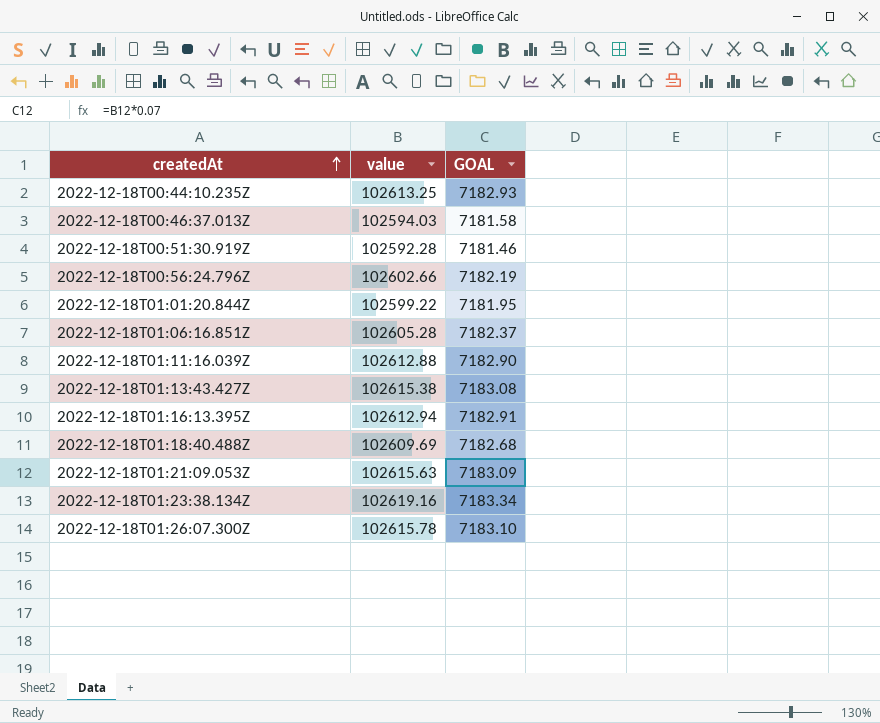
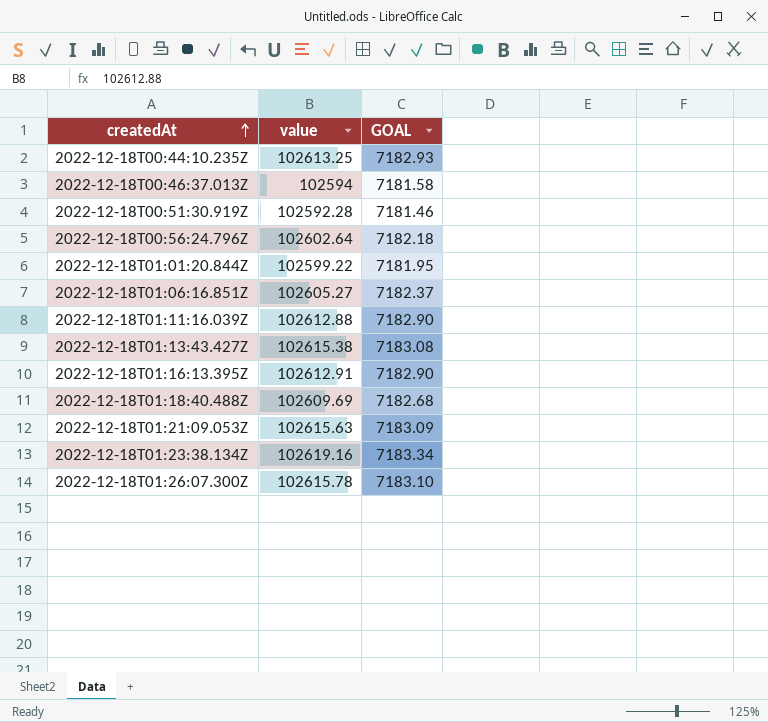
2022-12-18T00:46:37.013Z | value: 102594.03 -> 102594
2022-12-18T00:56:24.796Z | value: 102602.66 -> 102602.64
2022-12-18T00:56:24.796Z | GOAL: 7182.19 -> 7182.18
2022-12-18T01:06:16.851Z | value: 102605.28 -> 102605.27
2022-12-18T01:16:13.395Z | value: 102612.94 -> 102612.91
2022-12-18T01:16:13.395Z | GOAL: 7182.91 -> 7182.90

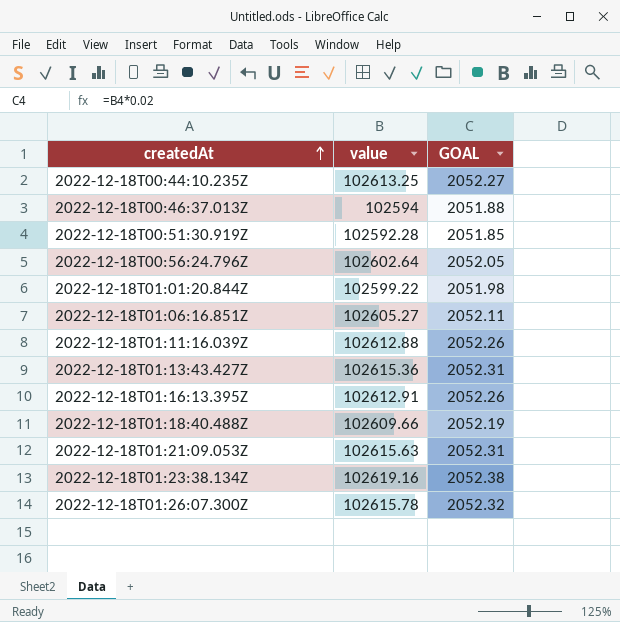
column GOAL | formula: [value] * 0.07 -> [value] * 0.02
2022-12-18T01:13:43.427Z | value: 102615.38 -> 102615.36
2022-12-18T01:18:40.488Z | value: 102609.69 -> 102609.66

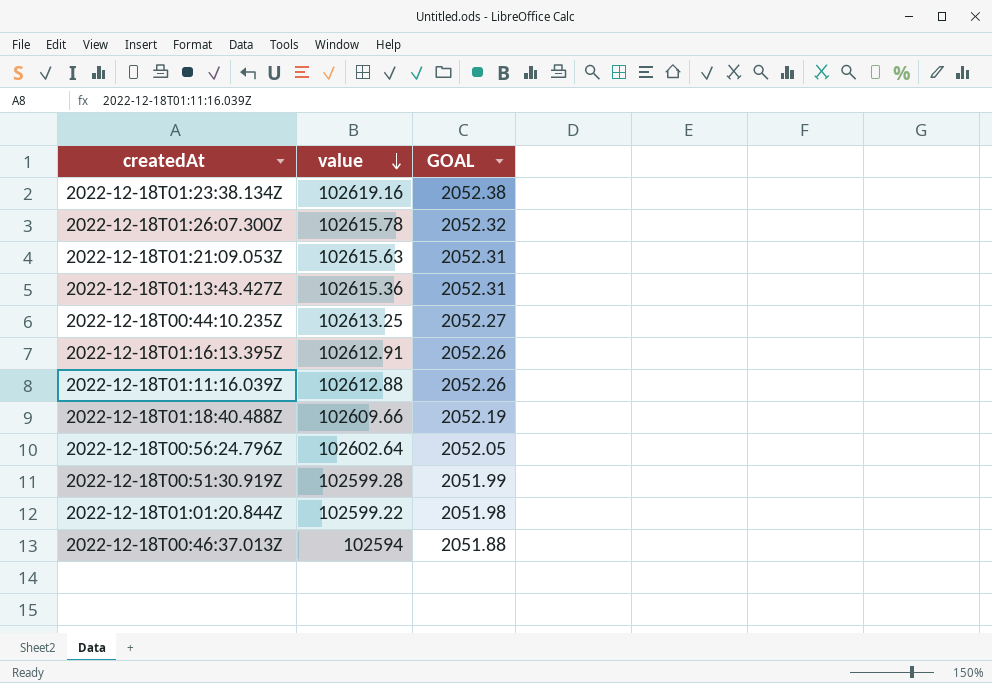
row order: createdAt ascending -> value descending
row 2022-12-18T01:06:16.851Z: 102605.27 | 2052.11 -> none
2022-12-18T00:51:30.919Z | value: 102592.28 -> 102599.28
2022-12-18T00:51:30.919Z | GOAL: 2051.85 -> 2051.99

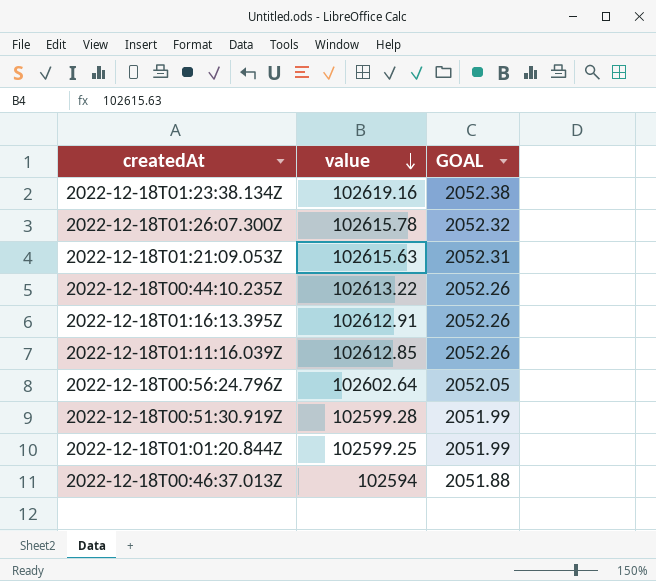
row 2022-12-18T01:13:43.427Z: 102615.36 | 2052.31 -> none
row 2022-12-18T01:18:40.488Z: 102609.66 | 2052.19 -> none
2022-12-18T00:44:10.235Z | value: 102613.25 -> 102613.22
2022-12-18T00:44:10.235Z | GOAL: 2052.27 -> 2052.26
2022-12-18T01:11:16.039Z | value: 102612.88 -> 102612.85
2022-12-18T01:01:20.844Z | value: 102599.22 -> 102599.25
2022-12-18T01:01:20.844Z | GOAL: 2051.98 -> 2051.99

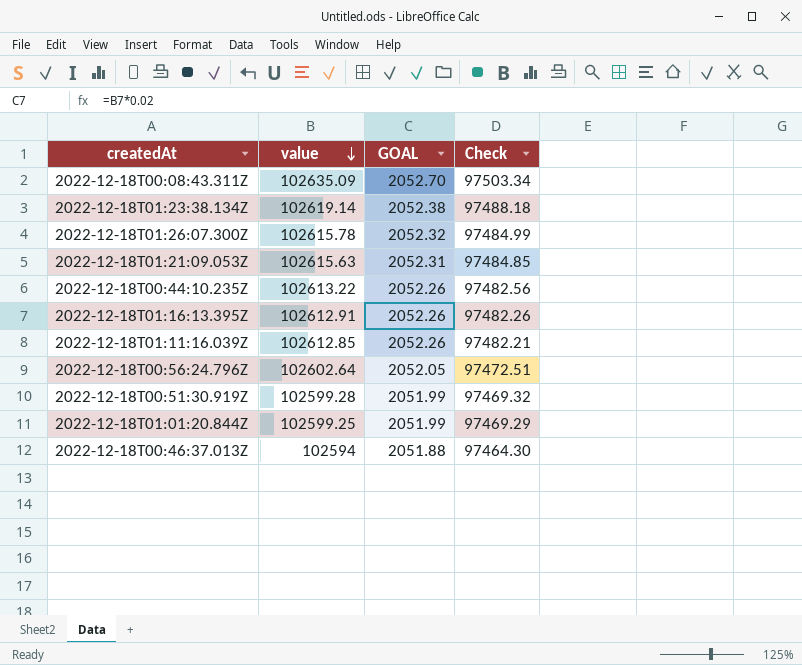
column Check | formula: none -> [value] * 0.95
row 2022-12-18T00:08:43.311Z: none -> 102635.09 | 2052.70 | 97503.34
2022-12-18T01:23:38.134Z | value: 102619.16 -> 102619.14

